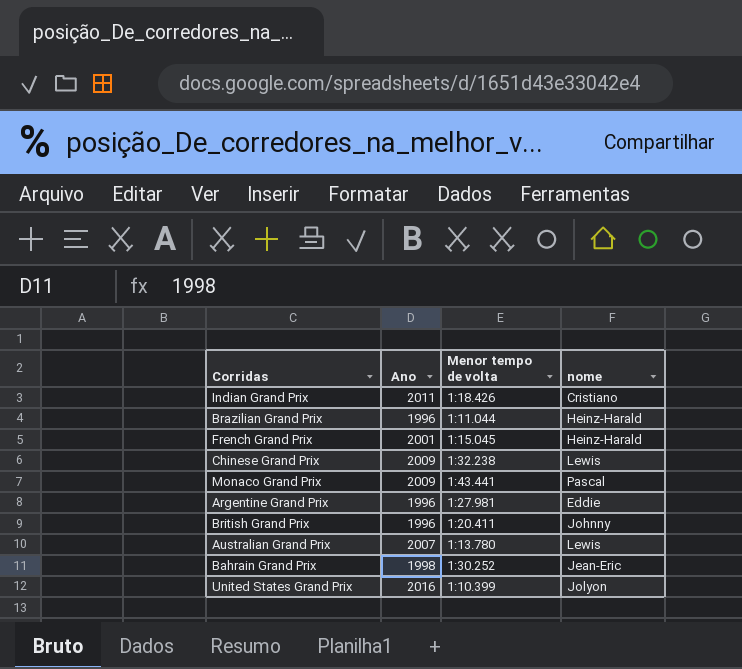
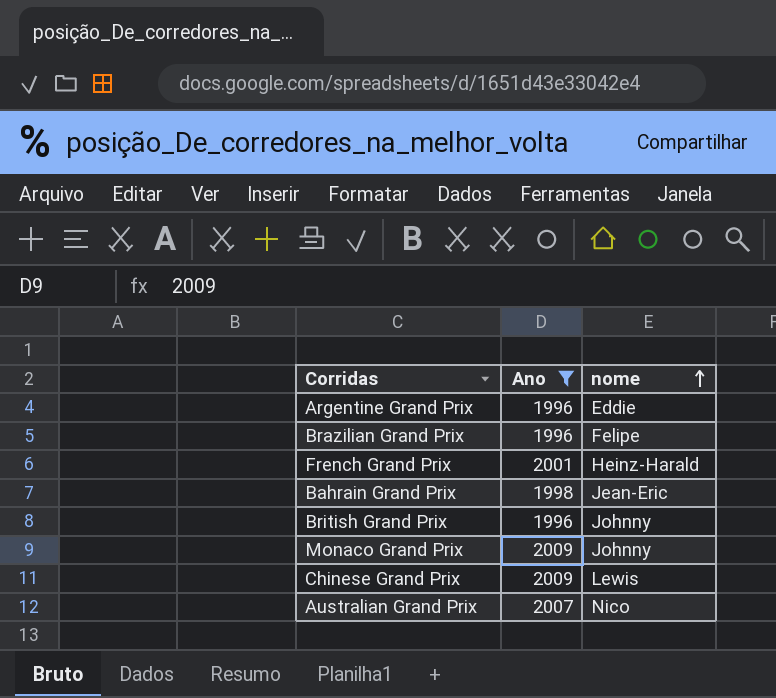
filter: none -> Ano <= 2009
row order: none -> nome ascending
column Menor tempo de volta | position: 3 -> none
Brazilian Grand Prix | nome: Heinz-Harald -> Felipe
Monaco Grand Prix | nome: Pascal -> Johnny
Australian Grand Prix | nome: Lewis -> Nico

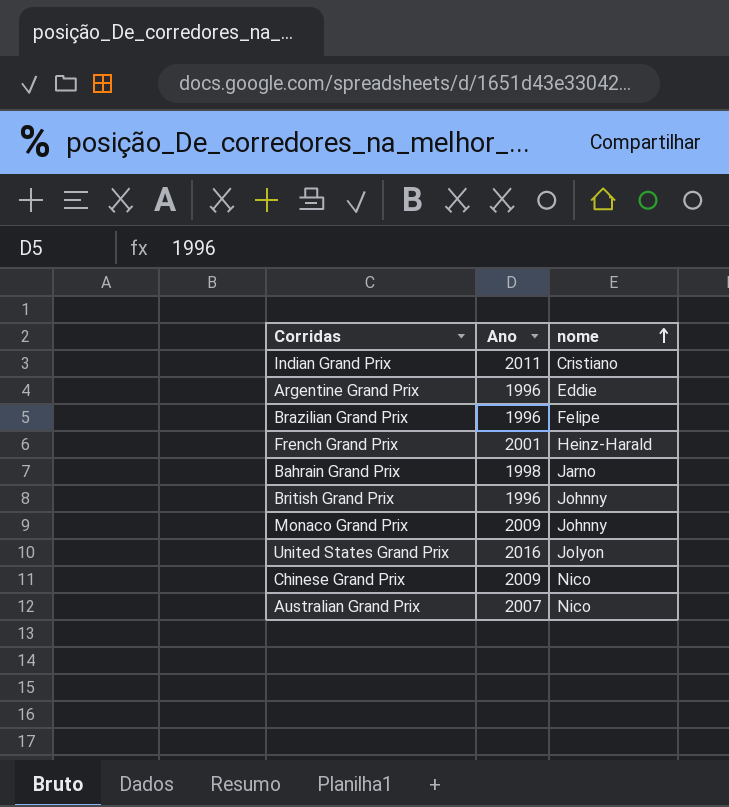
filter: Ano <= 2009 -> none
Bahrain Grand Prix | nome: Jean-Eric -> Jarno
Chinese Grand Prix | nome: Lewis -> Nico

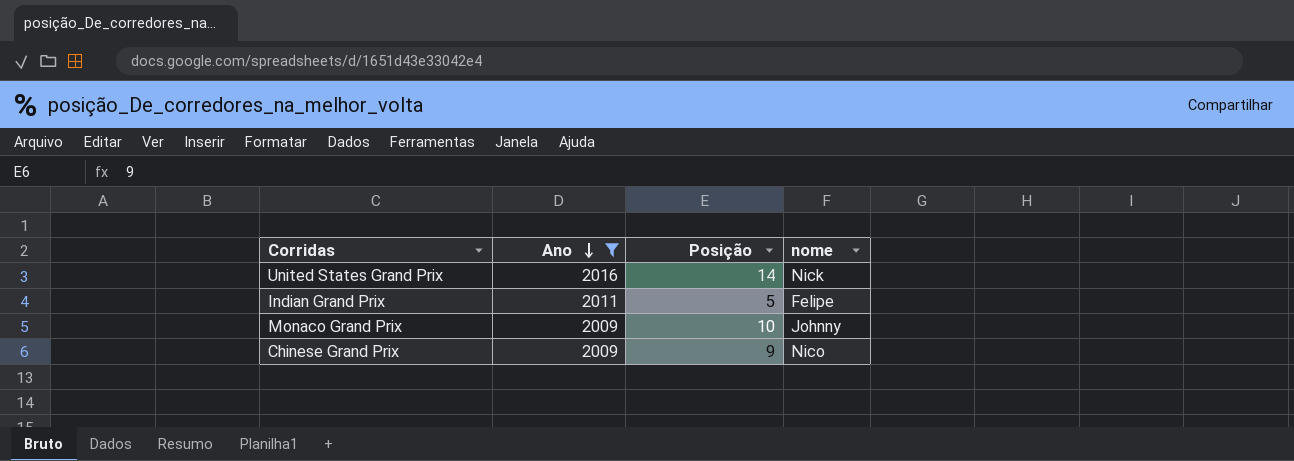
filter: none -> Ano >= 2009
row order: nome ascending -> Ano descending
column Posição | position: none -> 3
United States Grand Prix | nome: Jolyon -> Nick
Indian Grand Prix | nome: Cristiano -> Felipe

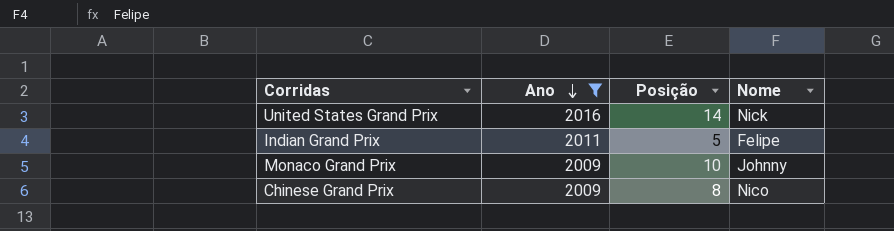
column name: nome -> Nome
Chinese Grand Prix | Posição: 9 -> 8

